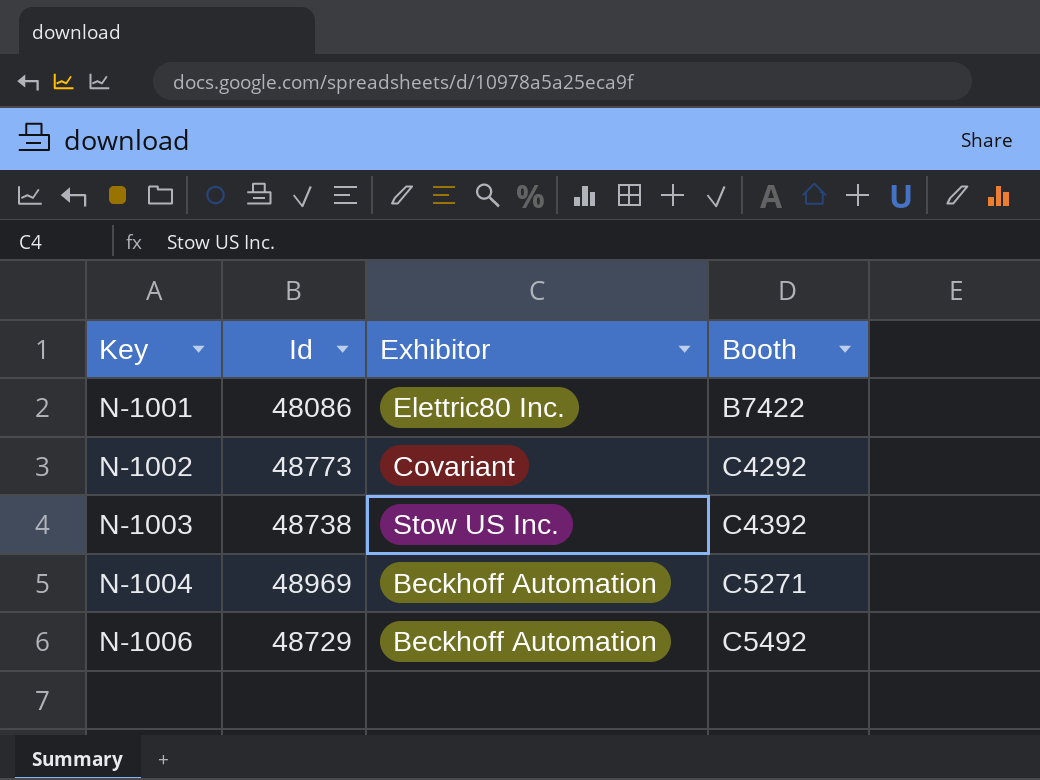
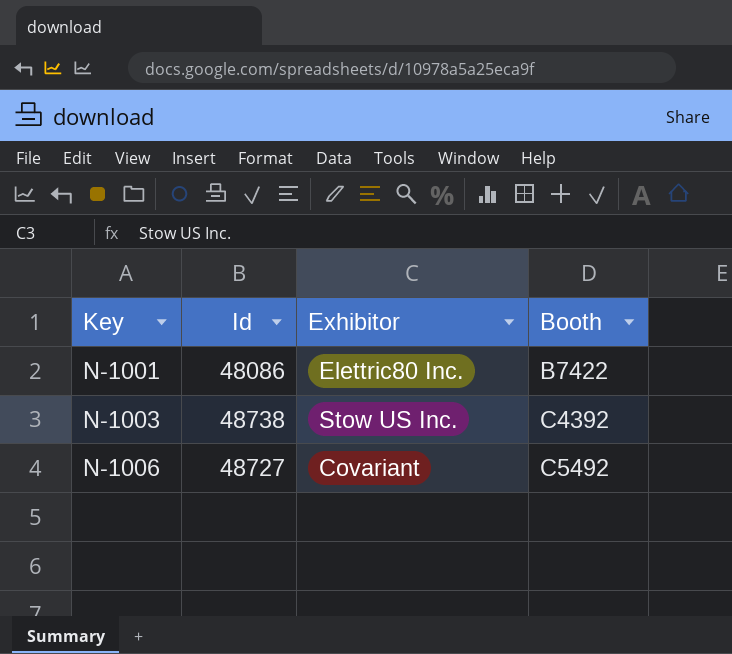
row N-1002: 48773 | Covariant | C4292 -> none
row N-1004: 48969 | Beckhoff Automation | C5271 -> none
N-1006 | Id: 48729 -> 48727
N-1006 | Exhibitor: Beckhoff Automation -> Covariant

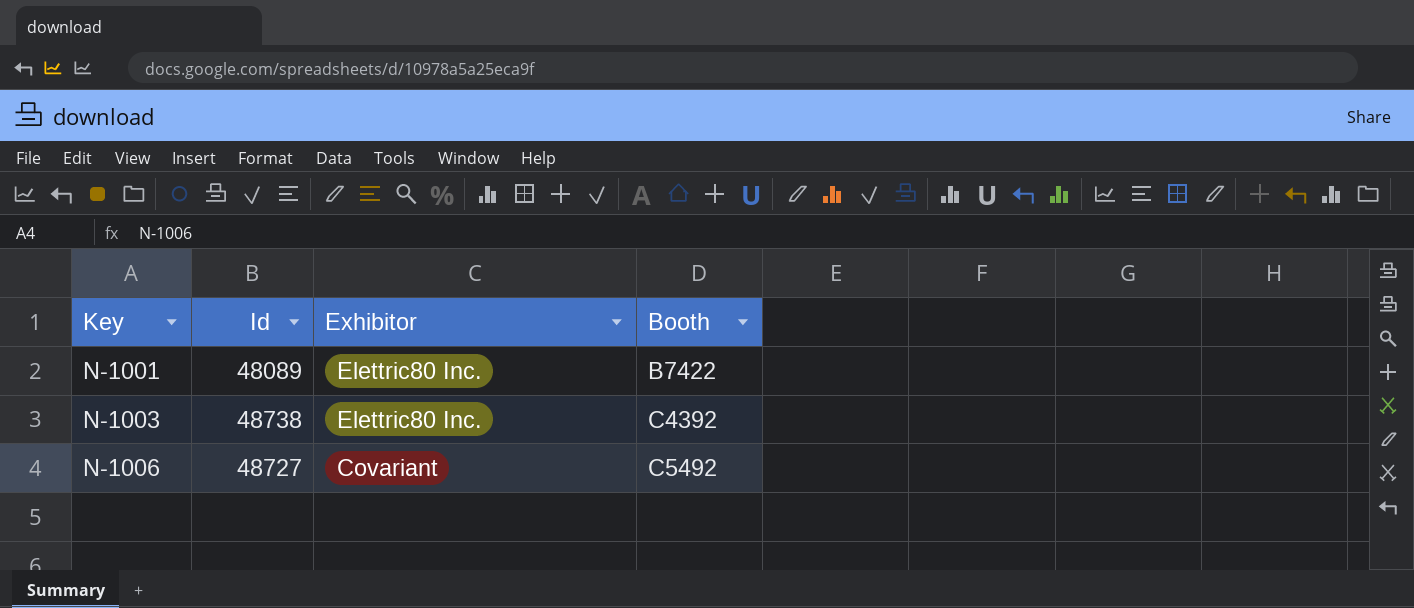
N-1001 | Id: 48086 -> 48089
N-1003 | Exhibitor: Stow US Inc. -> Elettric80 Inc.

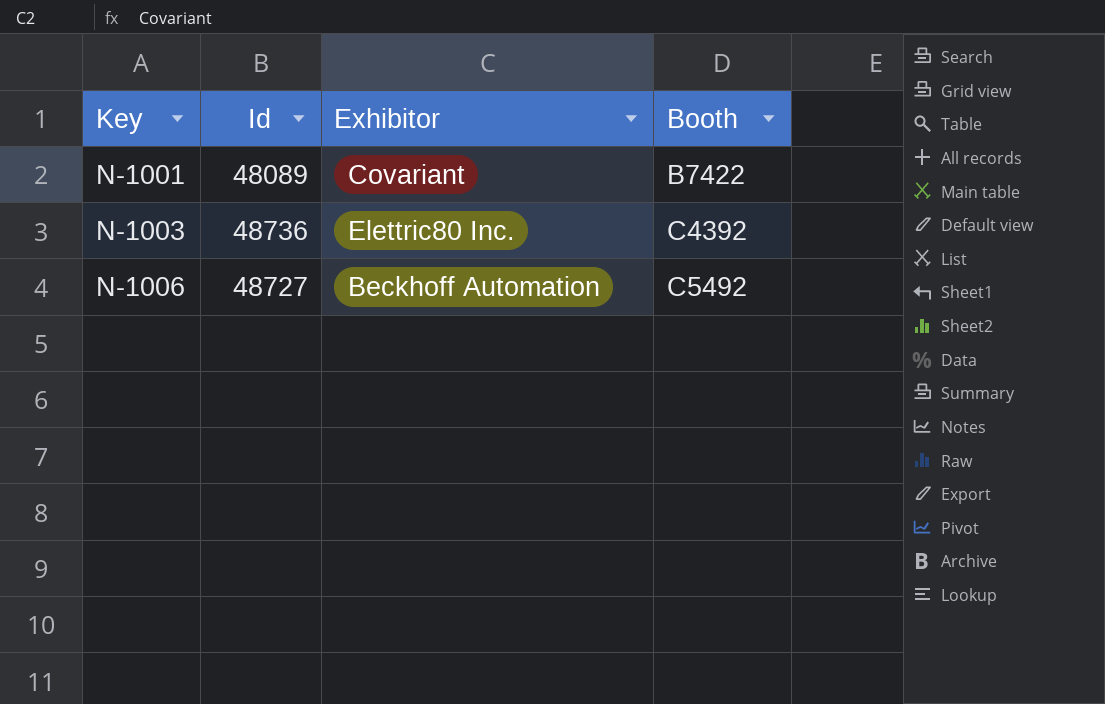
N-1001 | Exhibitor: Elettric80 Inc. -> Covariant
N-1003 | Id: 48738 -> 48736
N-1006 | Exhibitor: Covariant -> Beckhoff Automation

